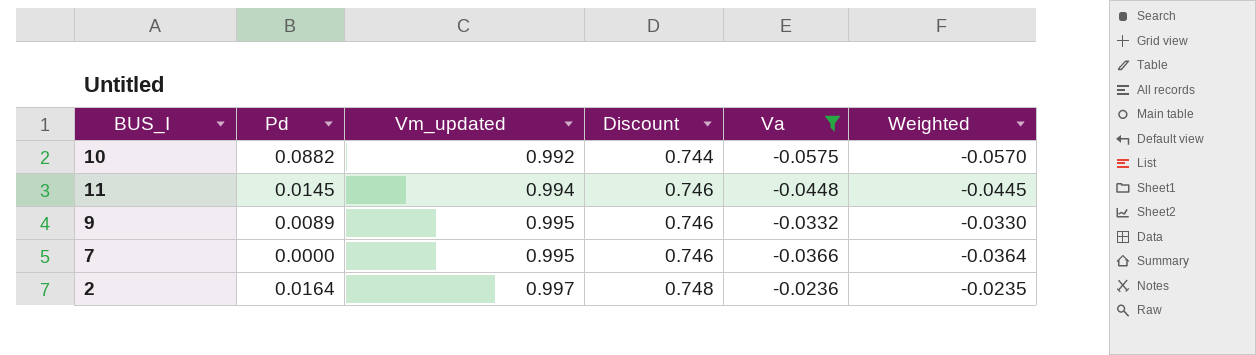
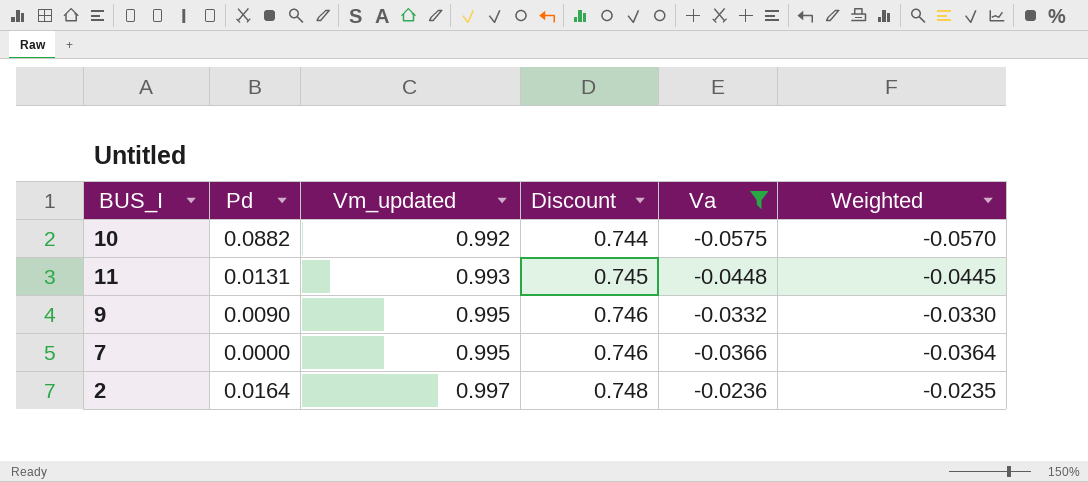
11 | Pd: 0.0145 -> 0.0131
11 | Vm_updated: 0.994 -> 0.993
11 | Discount: 0.746 -> 0.745
9 | Pd: 0.0089 -> 0.0090

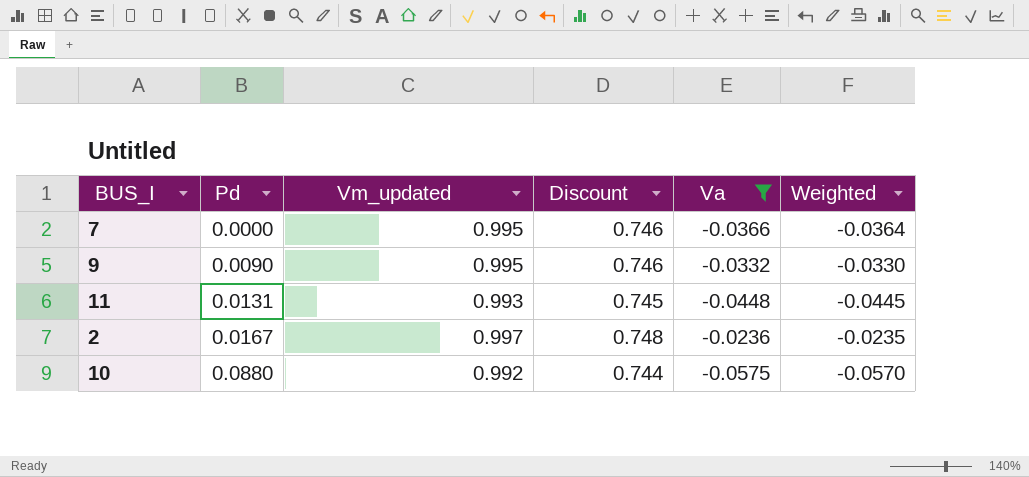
row order: Vm_updated ascending -> Pd ascending
2 | Pd: 0.0164 -> 0.0167
10 | Pd: 0.0882 -> 0.0880

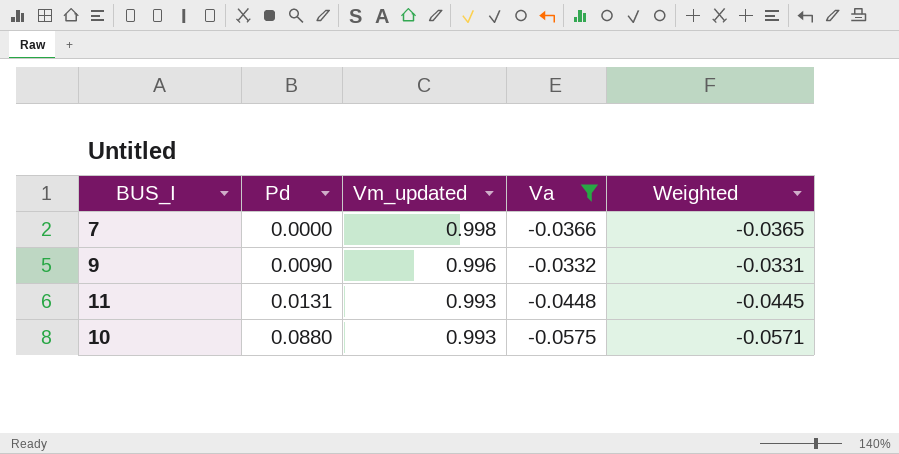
column Discount | formula: [Vm_updated] * 0.75 -> none
row 2: 0.0167 | 0.997 | 0.748 | -0.0236 | -0.0235 -> none
7 | Vm_updated: 0.995 -> 0.998
7 | Weighted: -0.0364 -> -0.0365
9 | Vm_updated: 0.995 -> 0.996
9 | Weighted: -0.0330 -> -0.0331
10 | Vm_updated: 0.992 -> 0.993
10 | Weighted: -0.0570 -> -0.0571

